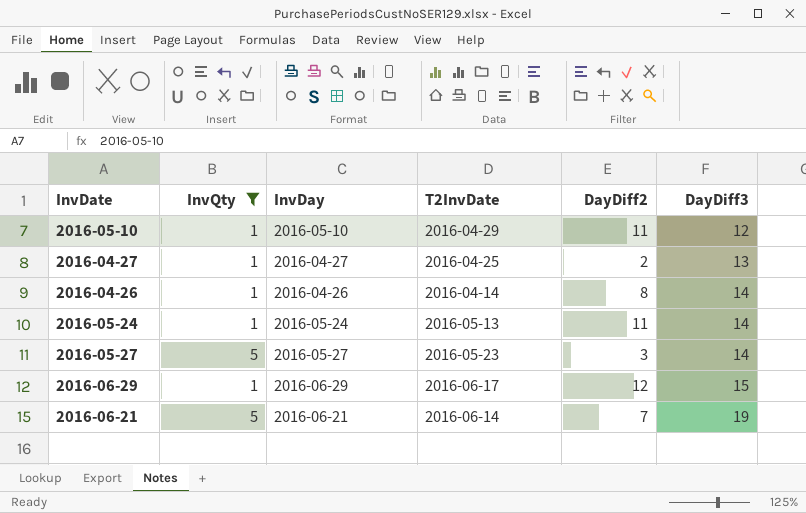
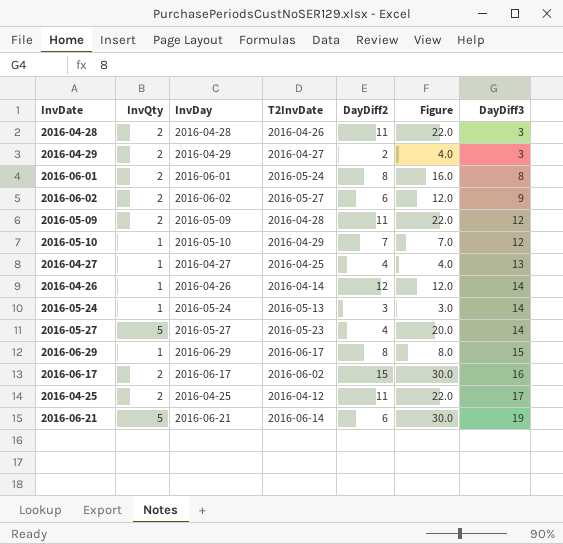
filter: InvQty != 2 -> none
column Figure | formula: none -> [InvQty] * [DayDiff2]
2016-05-10 | DayDiff2: 11 -> 7
2016-04-27 | DayDiff2: 2 -> 4
2016-04-26 | DayDiff2: 8 -> 12
2016-05-24 | DayDiff2: 11 -> 3
2016-05-27 | DayDiff2: 3 -> 4
2016-06-29 | DayDiff2: 12 -> 8
2016-06-21 | DayDiff2: 7 -> 6

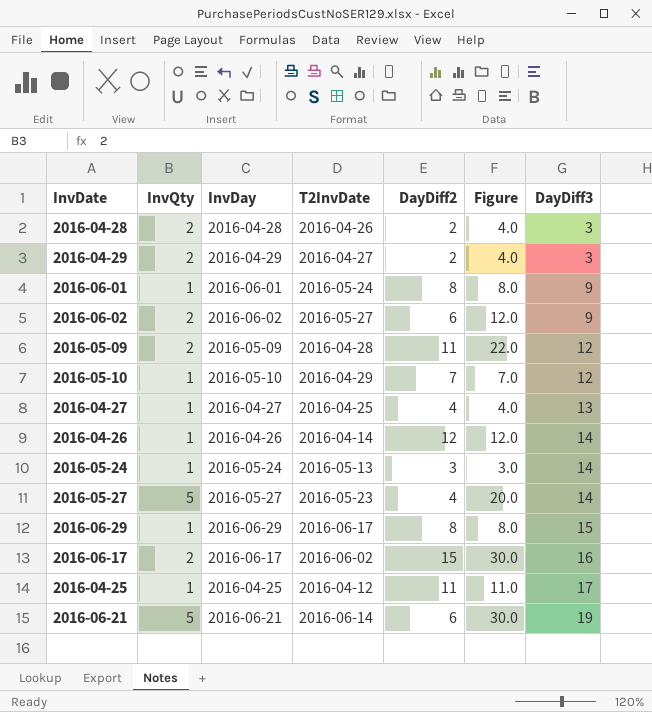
2016-04-28 | DayDiff2: 11 -> 2
2016-04-28 | Figure: 22.0 -> 4.0
2016-06-01 | InvQty: 2 -> 1
2016-06-01 | Figure: 16.0 -> 8.0
2016-06-01 | DayDiff3: 8 -> 9
2016-04-25 | InvQty: 2 -> 1
2016-04-25 | Figure: 22.0 -> 11.0

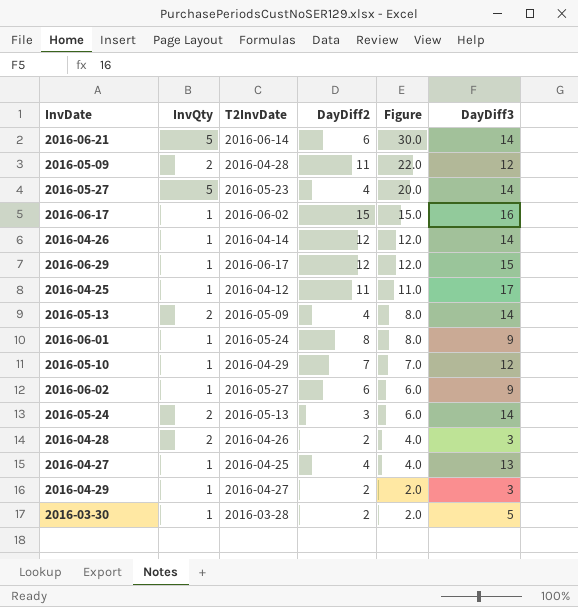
row order: DayDiff3 ascending -> Figure descending
column InvDay | position: 3 -> none
2016-06-21 | DayDiff3: 19 -> 14
2016-06-17 | InvQty: 2 -> 1
2016-06-17 | Figure: 30.0 -> 15.0
2016-06-29 | DayDiff2: 8 -> 12
2016-06-29 | Figure: 8.0 -> 12.0
row 2016-05-13: none -> 2 | 2016-05-09 | 4 | 8.0 | 14
2016-06-02 | InvQty: 2 -> 1
2016-06-02 | Figure: 12.0 -> 6.0
2016-05-24 | InvQty: 1 -> 2
2016-05-24 | Figure: 3.0 -> 6.0
2016-04-29 | InvQty: 2 -> 1
2016-04-29 | Figure: 4.0 -> 2.0
row 2016-03-30: none -> 1 | 2016-03-28 | 2 | 2.0 | 5

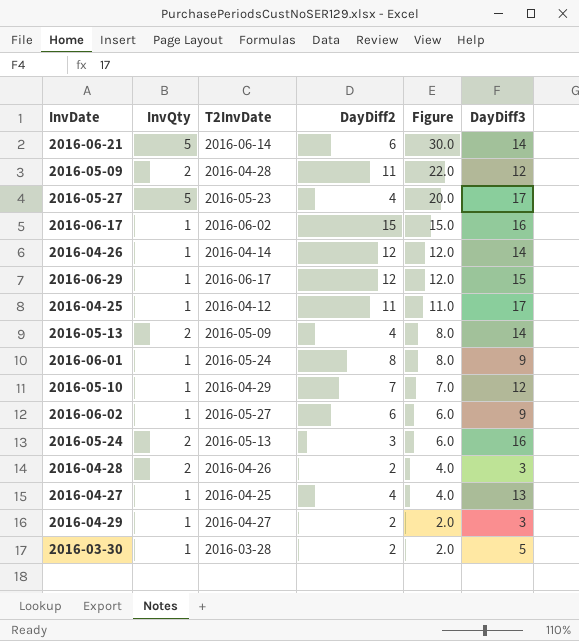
2016-05-27 | DayDiff3: 14 -> 17
2016-05-24 | DayDiff3: 14 -> 16

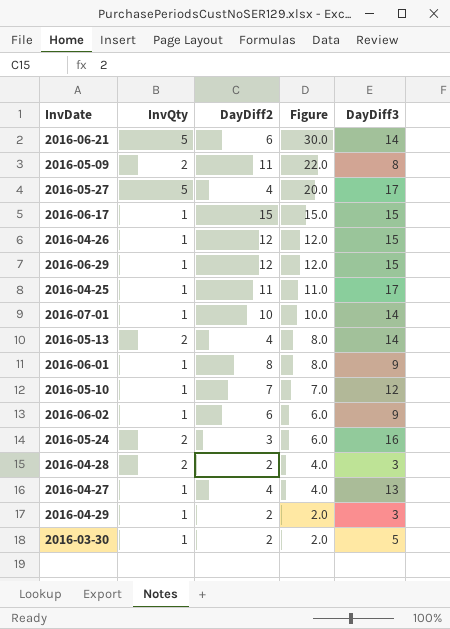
column T2InvDate | position: 3 -> none
2016-05-09 | DayDiff3: 12 -> 8
2016-06-17 | DayDiff3: 16 -> 15
2016-04-26 | DayDiff3: 14 -> 15
row 2016-07-01: none -> 1 | 10 | 10.0 | 14

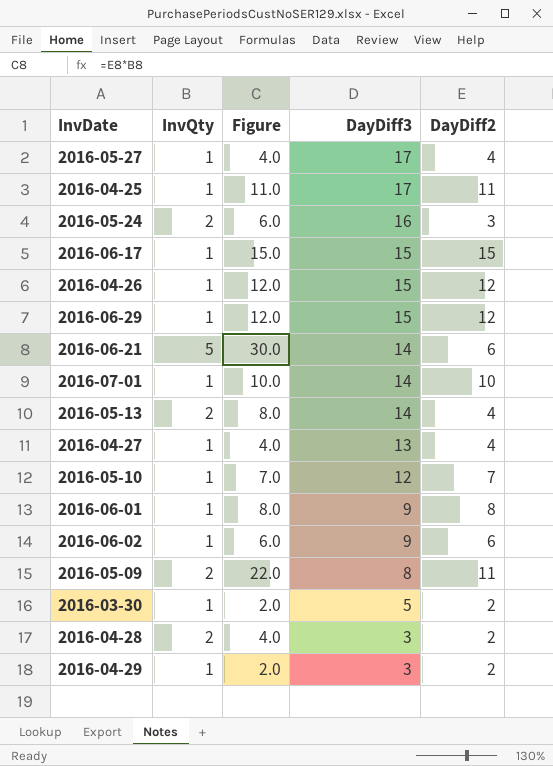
row order: Figure descending -> DayDiff3 descending
column DayDiff2 | position: 3 -> 5
2016-05-27 | InvQty: 5 -> 1
2016-05-27 | Figure: 20.0 -> 4.0

